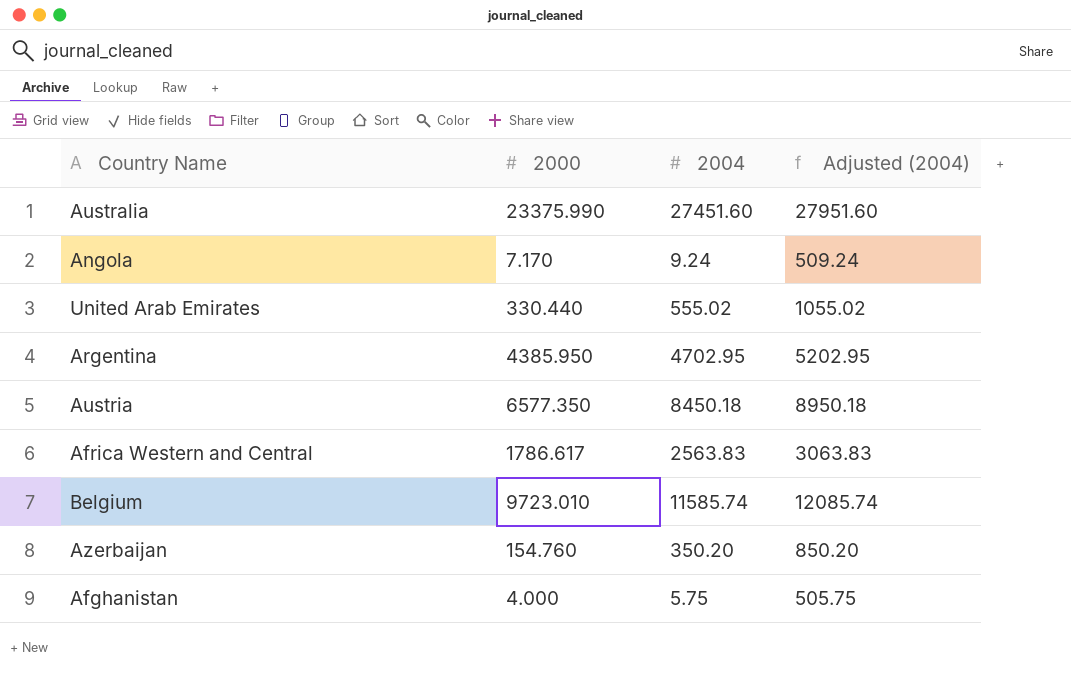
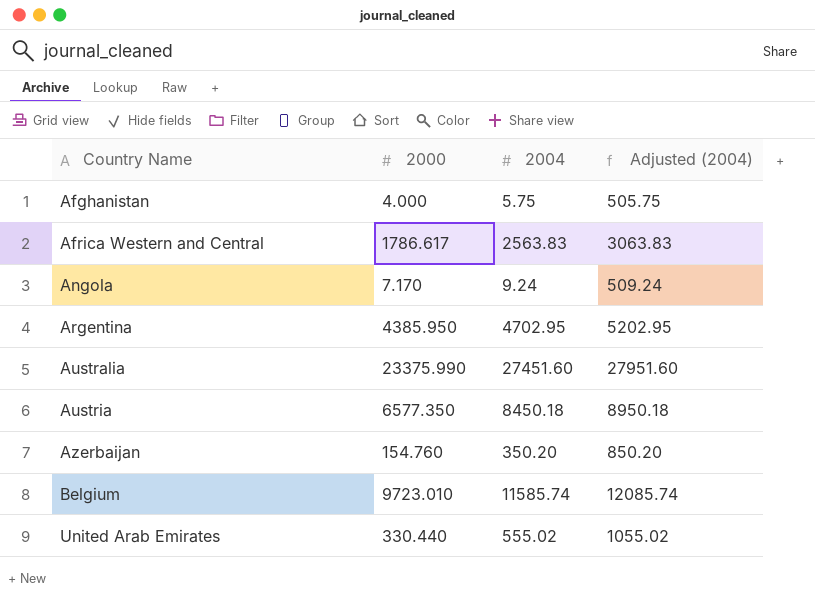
row order: none -> Country Name ascending

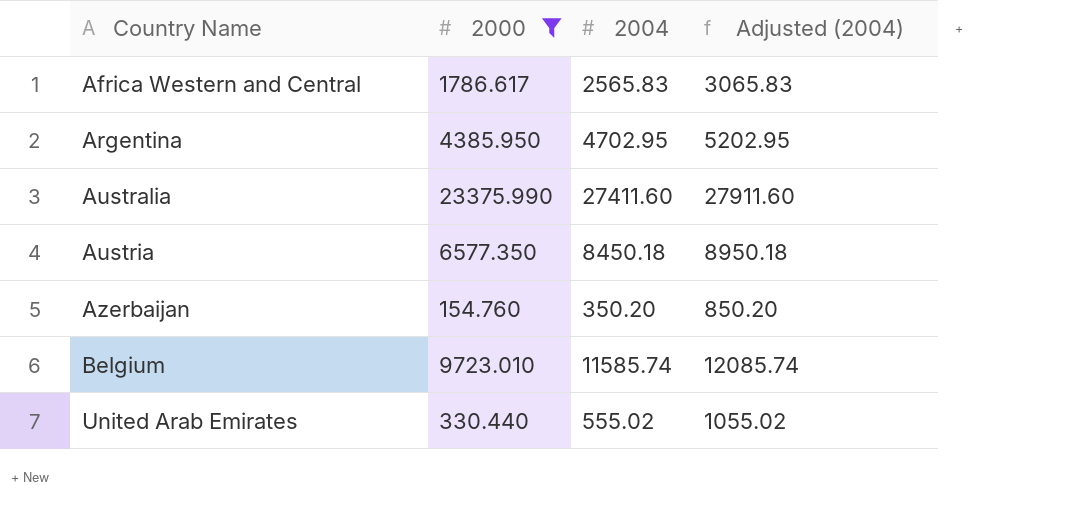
filter: none -> 2000 >= 154.760
Africa Western and Central | 2004: 2563.83 -> 2565.83
Africa Western and Central | Adjusted (2004): 3063.83 -> 3065.83
Australia | 2004: 27451.60 -> 27411.60
Australia | Adjusted (2004): 27951.60 -> 27911.60

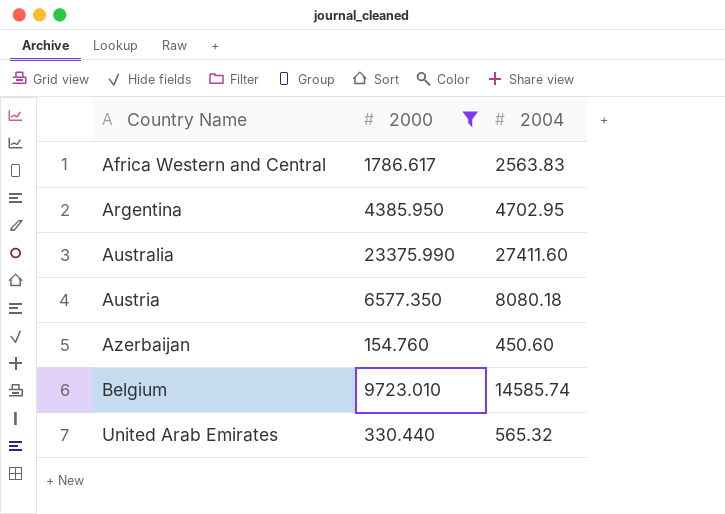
column Adjusted (2004) | formula: [2004] + 500 -> none
Africa Western and Central | 2004: 2565.83 -> 2563.83
Austria | 2004: 8450.18 -> 8080.18
Azerbaijan | 2004: 350.20 -> 450.60
Belgium | 2004: 11585.74 -> 14585.74
United Arab Emirates | 2004: 555.02 -> 565.32

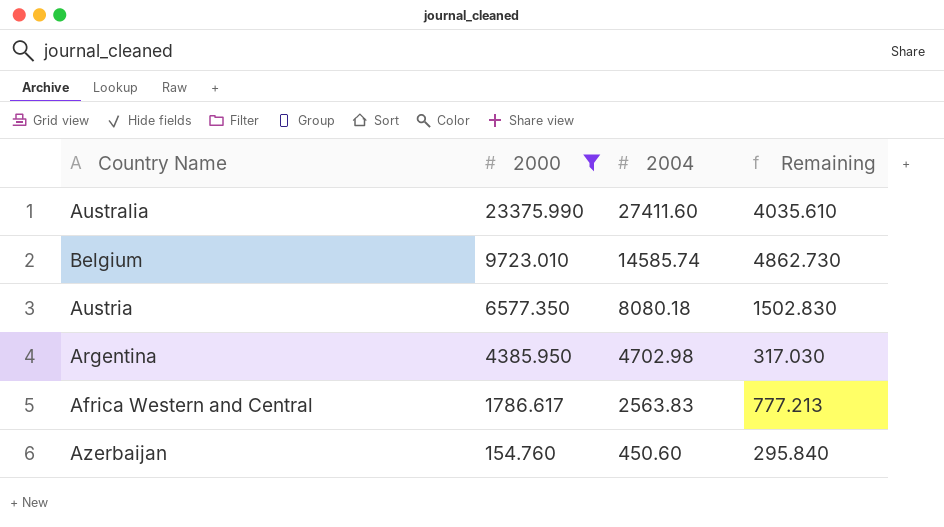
row order: Country Name ascending -> 2000 descending
column Remaining | formula: none -> [2004] - [2000]
row United Arab Emirates: 330.440 | 565.32 -> none
Argentina | 2004: 4702.95 -> 4702.98

